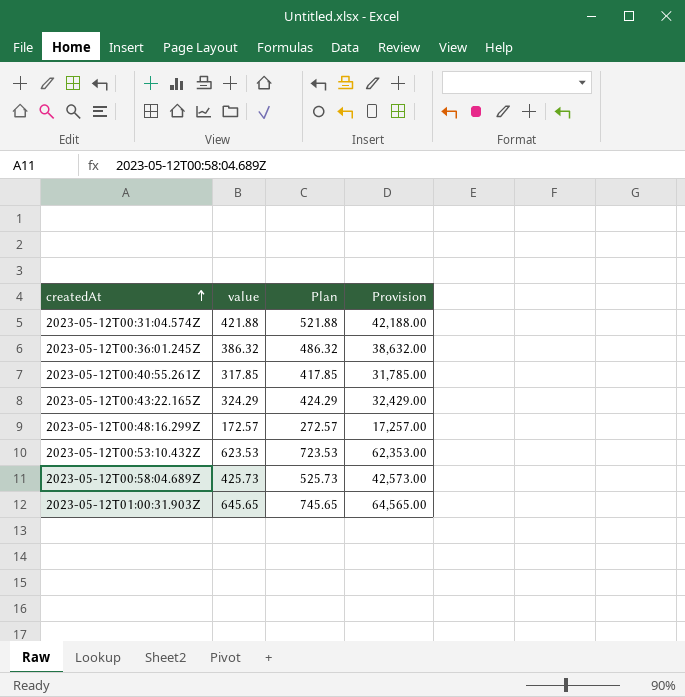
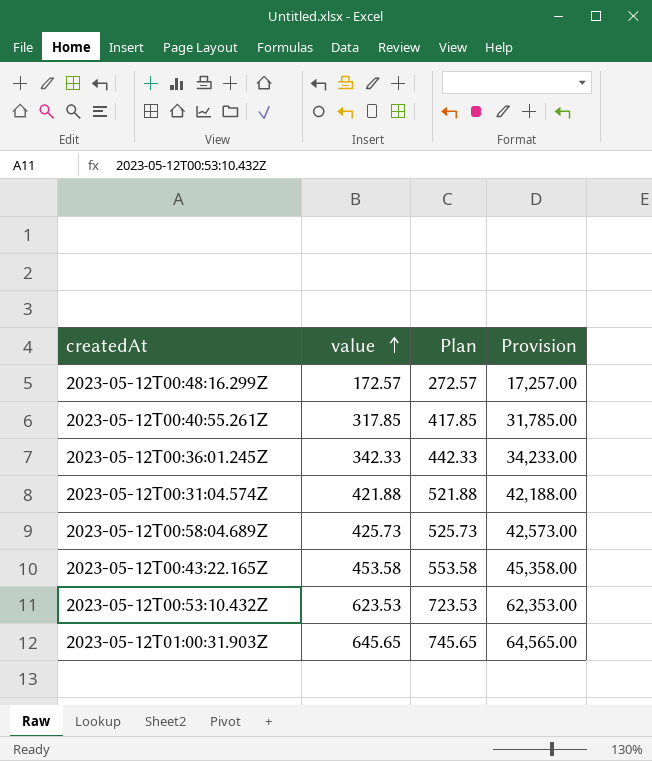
row order: createdAt ascending -> value ascending
2023-05-12T00:36:01.245Z | value: 386.32 -> 342.33
2023-05-12T00:36:01.245Z | Plan: 486.32 -> 442.33
2023-05-12T00:36:01.245Z | Provision: 38,632.00 -> 34,233.00
2023-05-12T00:43:22.165Z | value: 324.29 -> 453.58
2023-05-12T00:43:22.165Z | Plan: 424.29 -> 553.58
2023-05-12T00:43:22.165Z | Provision: 32,429.00 -> 45,358.00

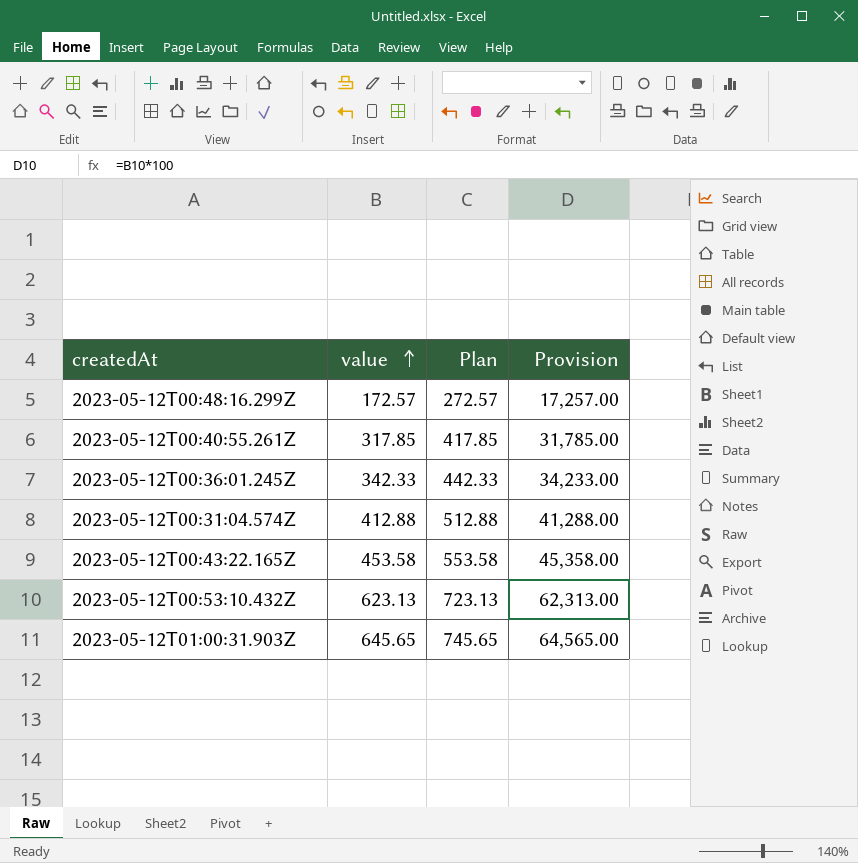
row 2023-05-12T00:58:04.689Z: 425.73 | 525.73 | 42,573.00 -> none
2023-05-12T00:31:04.574Z | value: 421.88 -> 412.88
2023-05-12T00:31:04.574Z | Plan: 521.88 -> 512.88
2023-05-12T00:31:04.574Z | Provision: 42,188.00 -> 41,288.00
2023-05-12T00:53:10.432Z | value: 623.53 -> 623.13
2023-05-12T00:53:10.432Z | Plan: 723.53 -> 723.13
2023-05-12T00:53:10.432Z | Provision: 62,353.00 -> 62,313.00

